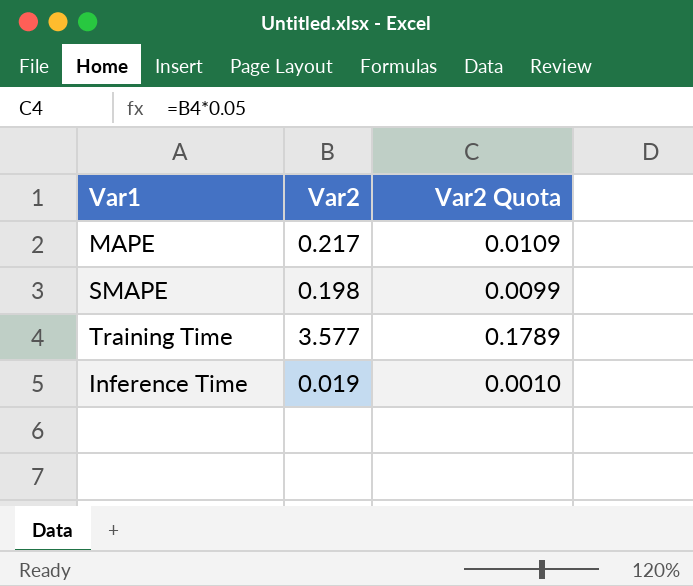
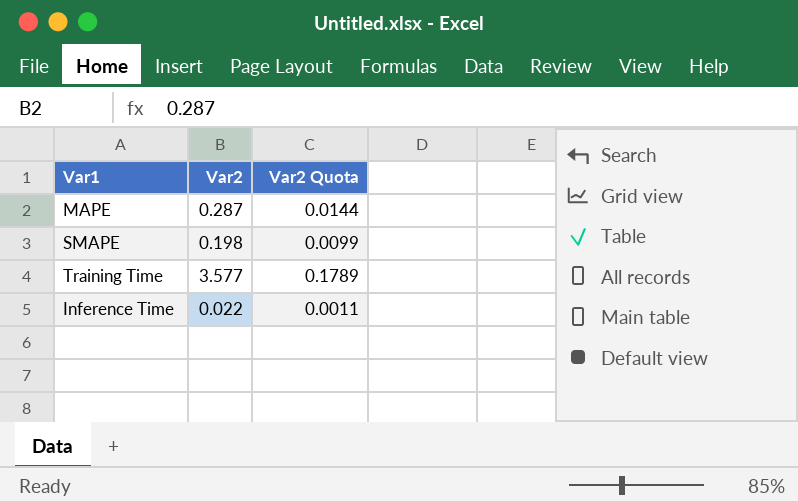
MAPE | Var2: 0.217 -> 0.287
MAPE | Var2 Quota: 0.0109 -> 0.0144
Inference Time | Var2: 0.019 -> 0.022
Inference Time | Var2 Quota: 0.0010 -> 0.0011

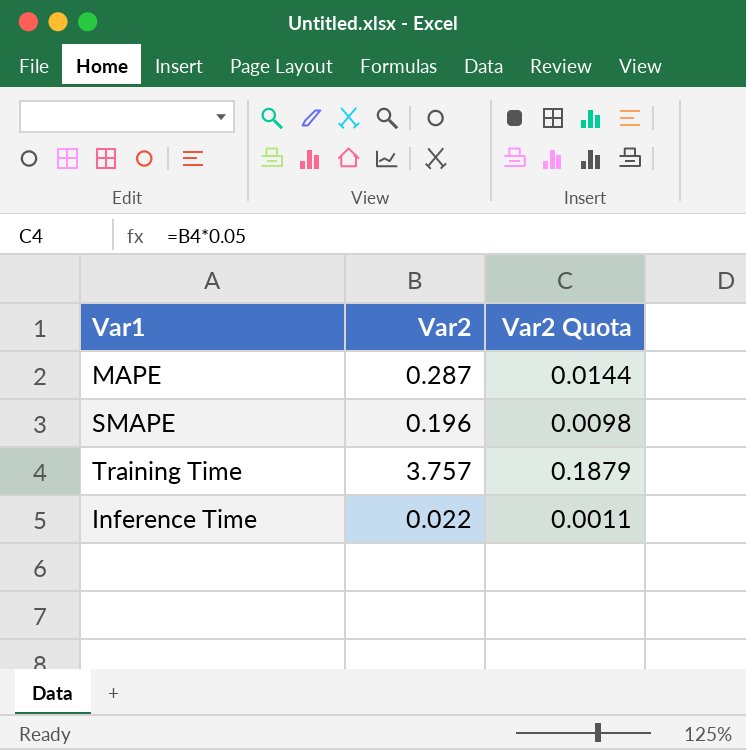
SMAPE | Var2: 0.198 -> 0.196
SMAPE | Var2 Quota: 0.0099 -> 0.0098
Training Time | Var2: 3.577 -> 3.757
Training Time | Var2 Quota: 0.1789 -> 0.1879

